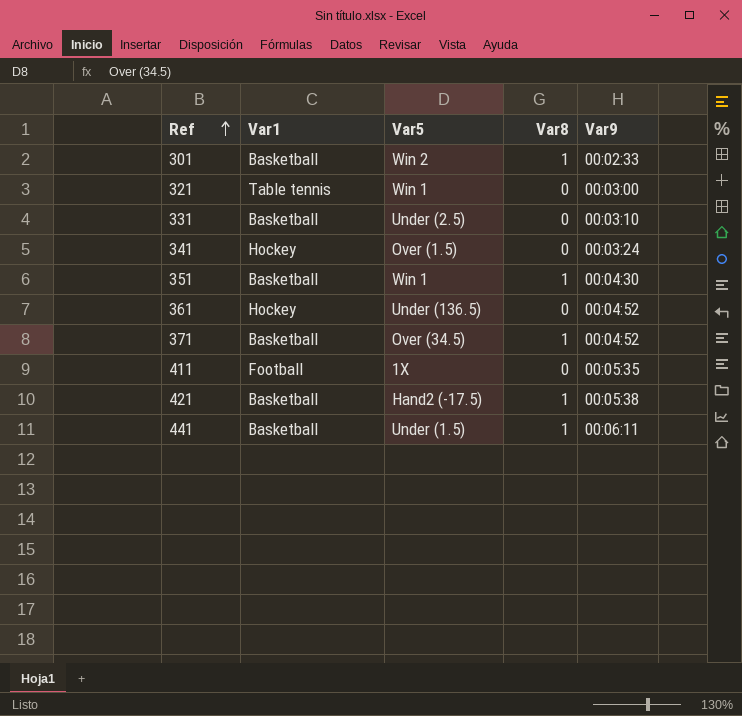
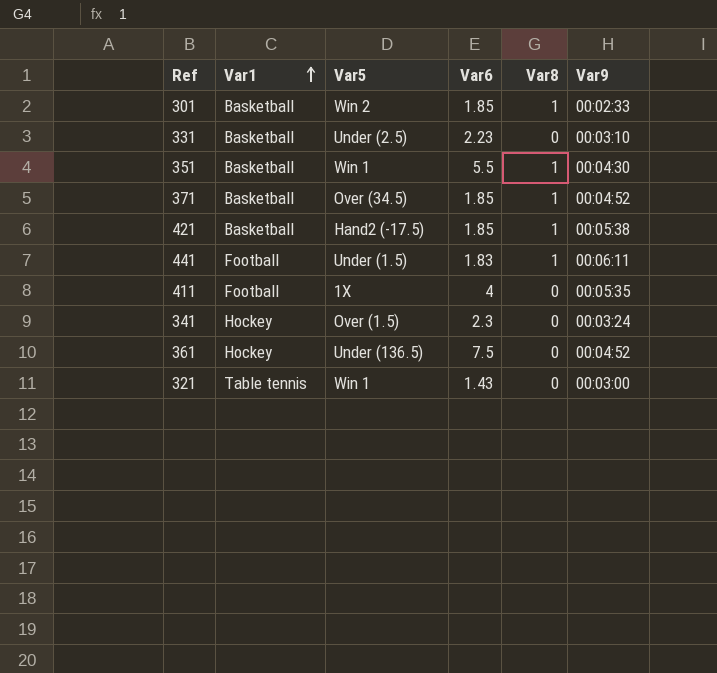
row order: Ref ascending -> Var1 ascending
column Var6 | position: none -> 4
441 | Var1: Basketball -> Football

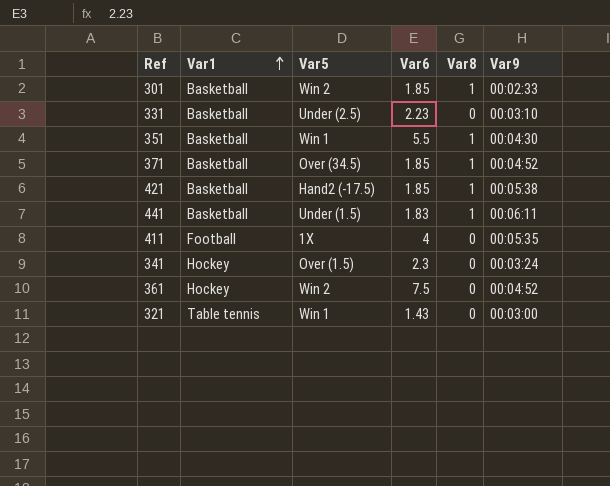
441 | Var1: Football -> Basketball
361 | Var5: Under (136.5) -> Win 2

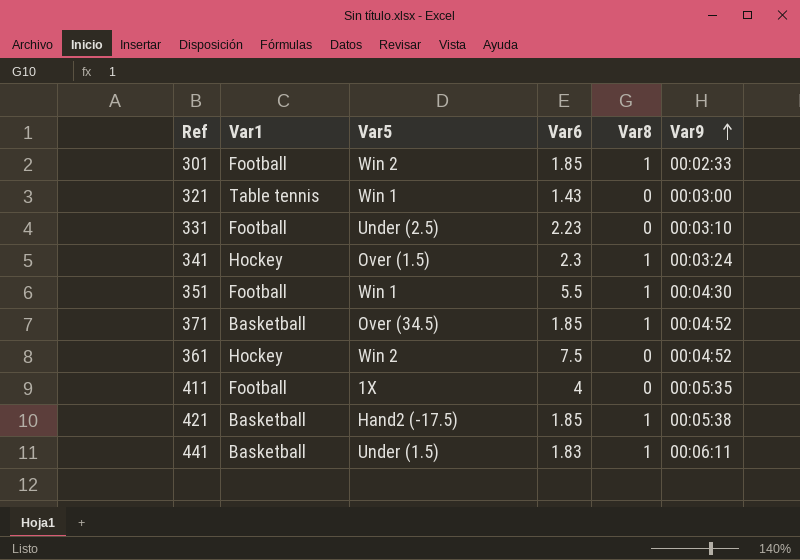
row order: Var1 ascending -> Var9 ascending
301 | Var1: Basketball -> Football
331 | Var1: Basketball -> Football
341 | Var8: 0 -> 1
351 | Var1: Basketball -> Football

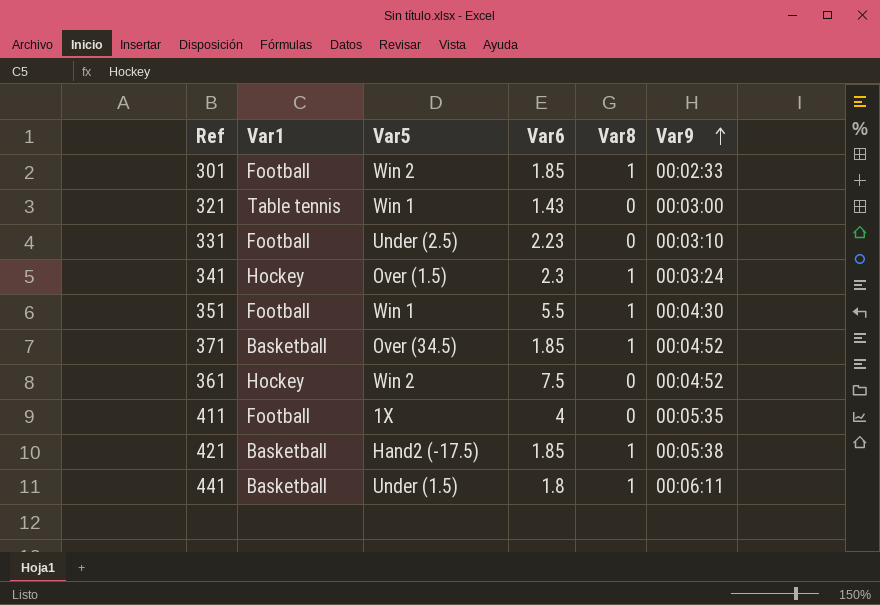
441 | Var6: 1.83 -> 1.8

